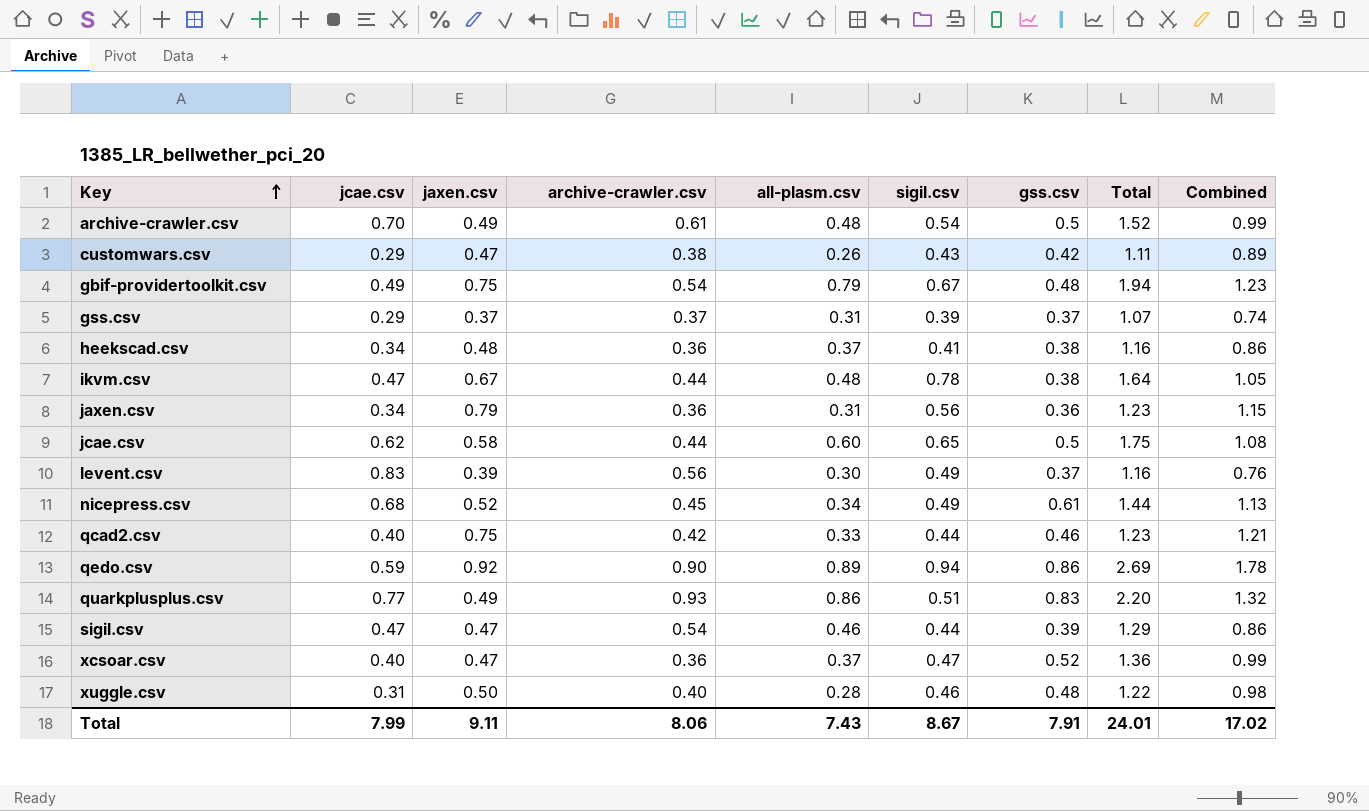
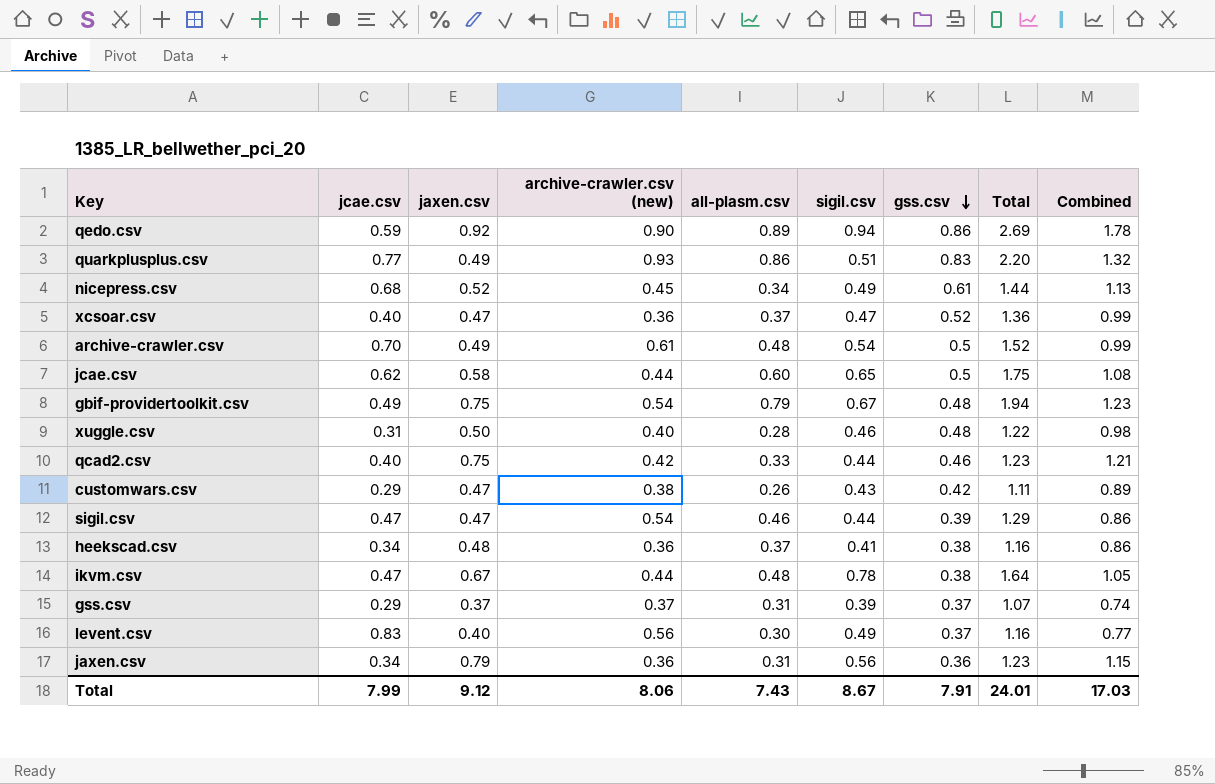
row order: Key ascending -> gss.csv descending
column name: archive-crawler.csv -> archive-crawler.csv (new)
levent.csv | jaxen.csv: 0.39 -> 0.40
levent.csv | Combined: 0.76 -> 0.77
Total | jaxen.csv: 9.11 -> 9.12
Total | Combined: 17.02 -> 17.03

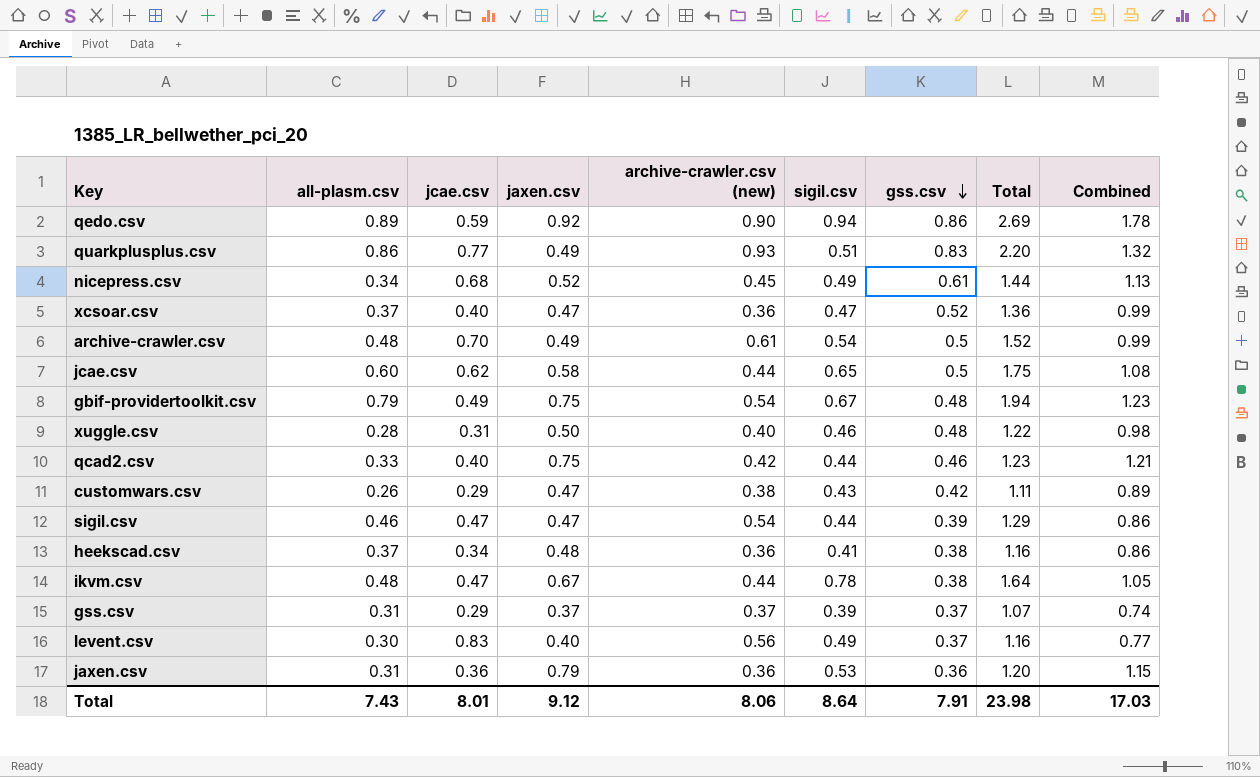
column all-plasm.csv | position: 5 -> 2
jaxen.csv | jcae.csv: 0.34 -> 0.36
jaxen.csv | sigil.csv: 0.56 -> 0.53
jaxen.csv | Total: 1.23 -> 1.20
Total | jcae.csv: 7.99 -> 8.01
Total | sigil.csv: 8.67 -> 8.64
Total | Total: 24.01 -> 23.98

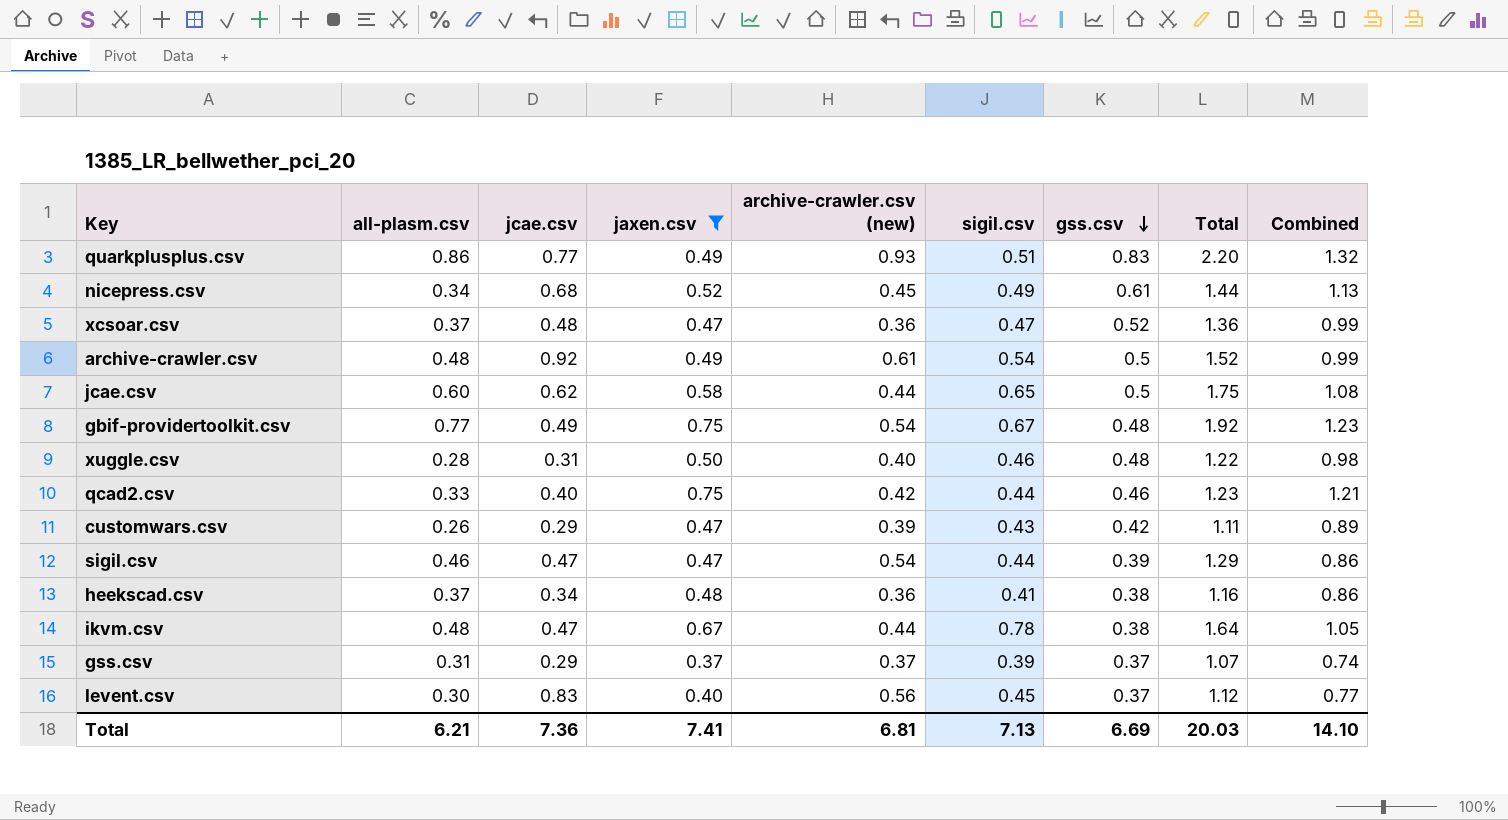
filter: none -> jaxen.csv <= 0.75
xcsoar.csv | jcae.csv: 0.40 -> 0.48
archive-crawler.csv | jcae.csv: 0.70 -> 0.92
gbif-providertoolkit.csv | all-plasm.csv: 0.79 -> 0.77
gbif-providertoolkit.csv | Total: 1.94 -> 1.92
customwars.csv | archive-crawler.csv (new): 0.38 -> 0.39
levent.csv | sigil.csv: 0.49 -> 0.45
levent.csv | Total: 1.16 -> 1.12
Total | all-plasm.csv: 7.43 -> 6.21
Total | jcae.csv: 8.01 -> 7.36
Total | jaxen.csv: 9.12 -> 7.41
Total | archive-crawler.csv (new): 8.06 -> 6.81
Total | sigil.csv: 8.64 -> 7.13
Total | gss.csv: 7.91 -> 6.69
Total | Total: 23.98 -> 20.03
Total | Combined: 17.03 -> 14.10

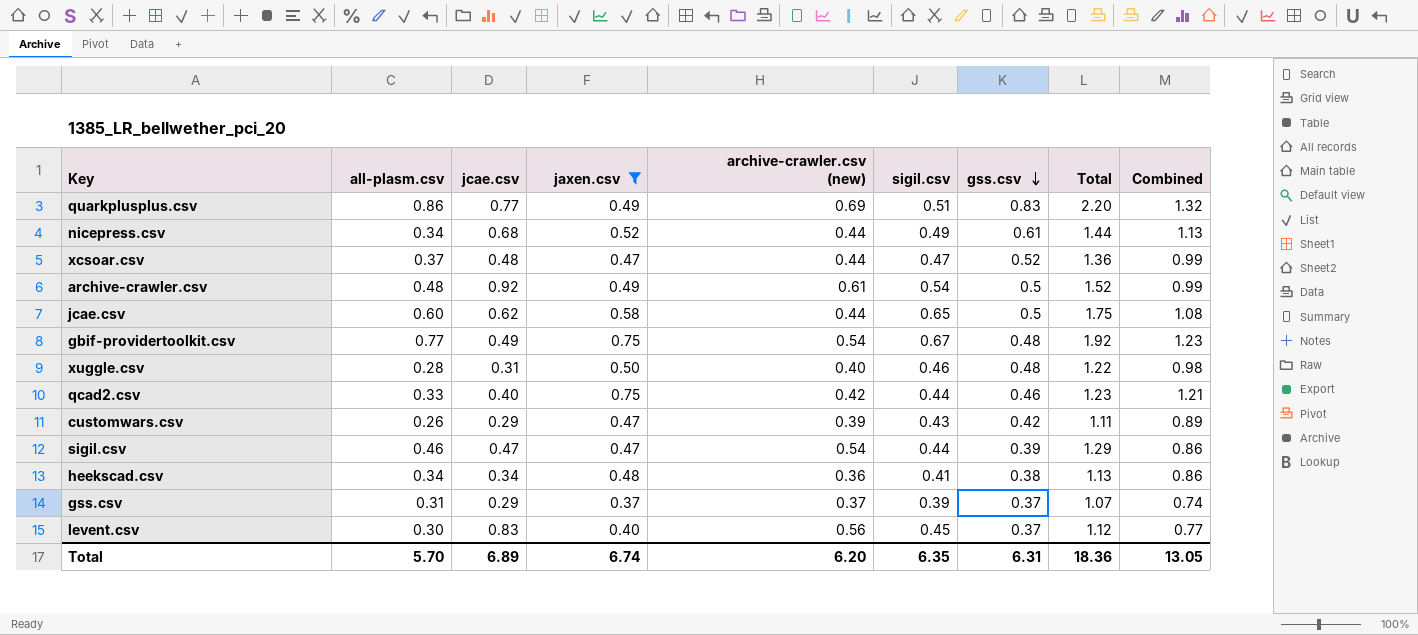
row ikvm.csv: 0.48 | 0.47 | 0.67 | 0.44 | 0.78 | 0.38 | 1.64 | 1.05 -> none
quarkplusplus.csv | archive-crawler.csv (new): 0.93 -> 0.69
nicepress.csv | archive-crawler.csv (new): 0.45 -> 0.44
xcsoar.csv | archive-crawler.csv (new): 0.36 -> 0.44
heekscad.csv | all-plasm.csv: 0.37 -> 0.34
heekscad.csv | Total: 1.16 -> 1.13
Total | all-plasm.csv: 6.21 -> 5.70
Total | jcae.csv: 7.36 -> 6.89
Total | jaxen.csv: 7.41 -> 6.74
Total | archive-crawler.csv (new): 6.81 -> 6.20
Total | sigil.csv: 7.13 -> 6.35
Total | gss.csv: 6.69 -> 6.31
Total | Total: 20.03 -> 18.36
Total | Combined: 14.10 -> 13.05

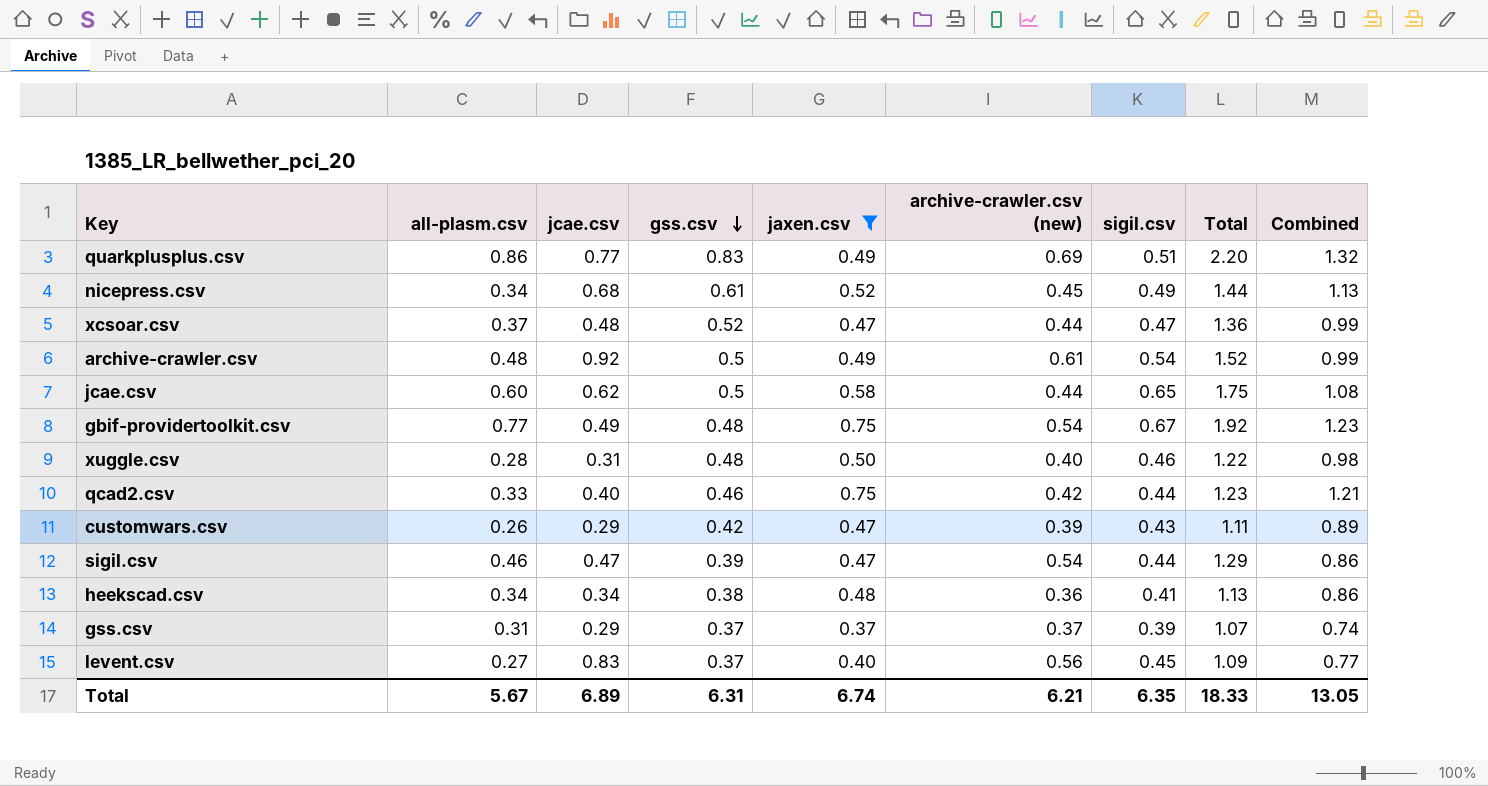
column gss.csv | position: 7 -> 4
nicepress.csv | archive-crawler.csv (new): 0.44 -> 0.45
levent.csv | all-plasm.csv: 0.30 -> 0.27
levent.csv | Total: 1.12 -> 1.09
Total | all-plasm.csv: 5.70 -> 5.67
Total | archive-crawler.csv (new): 6.20 -> 6.21
Total | Total: 18.36 -> 18.33

